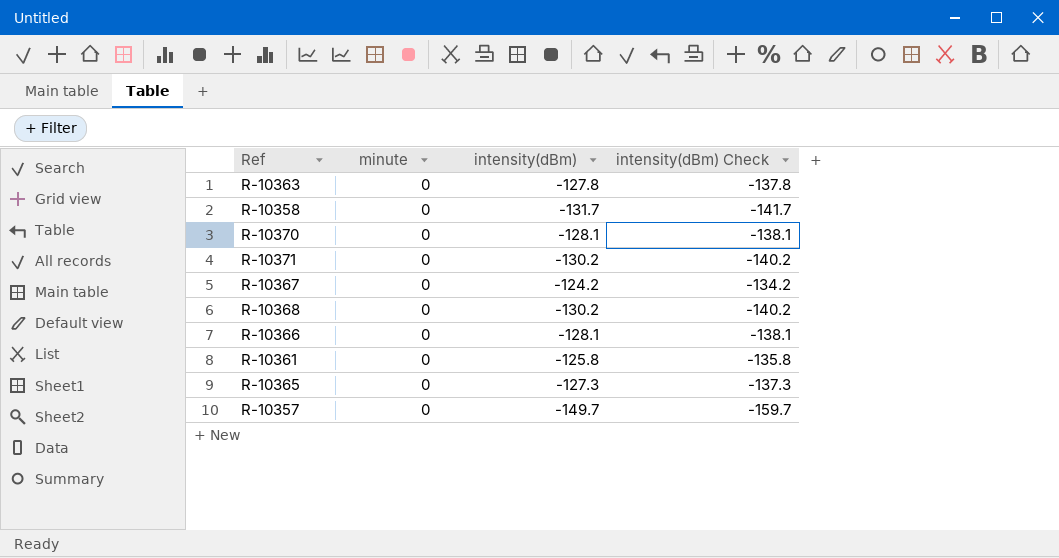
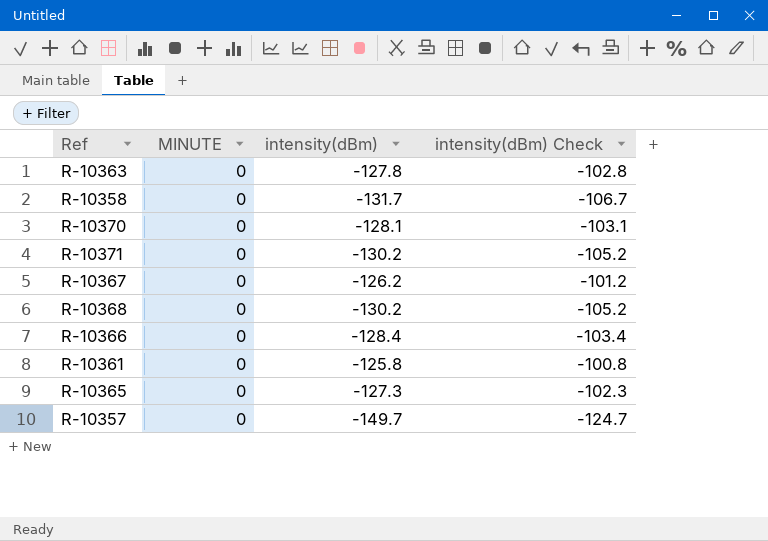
column name: minute -> MINUTE
column intensity(dBm) Check | formula: [intensity(dBm)] - 10 -> [intensity(dBm)] + 25
R-10367 | intensity(dBm): -124.2 -> -126.2
R-10366 | intensity(dBm): -128.1 -> -128.4

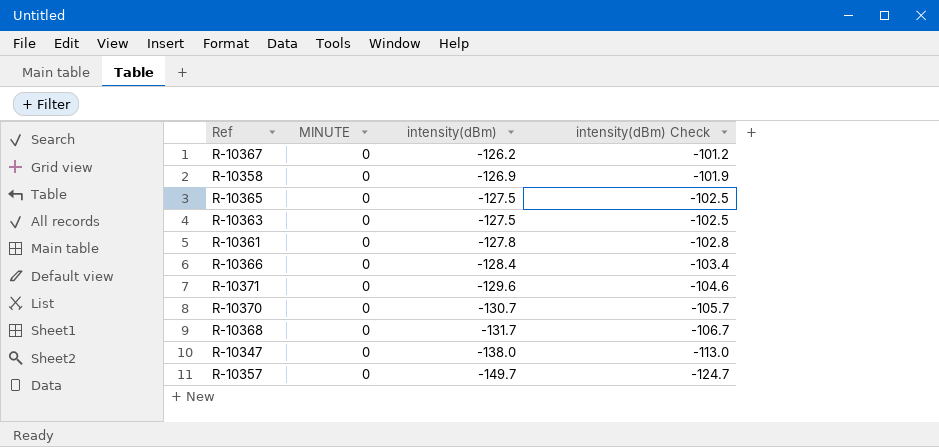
row order: none -> intensity(dBm) descending
R-10358 | intensity(dBm): -131.7 -> -126.9
R-10358 | intensity(dBm) Check: -106.7 -> -101.9
R-10365 | intensity(dBm): -127.3 -> -127.5
R-10365 | intensity(dBm) Check: -102.3 -> -102.5
R-10363 | intensity(dBm): -127.8 -> -127.5
R-10363 | intensity(dBm) Check: -102.8 -> -102.5
R-10361 | intensity(dBm): -125.8 -> -127.8
R-10361 | intensity(dBm) Check: -100.8 -> -102.8
R-10371 | intensity(dBm): -130.2 -> -129.6
R-10371 | intensity(dBm) Check: -105.2 -> -104.6
R-10370 | intensity(dBm): -128.1 -> -130.7
R-10370 | intensity(dBm) Check: -103.1 -> -105.7
R-10368 | intensity(dBm): -130.2 -> -131.7
R-10368 | intensity(dBm) Check: -105.2 -> -106.7
row R-10347: none -> 0 | -138.0 | -113.0

